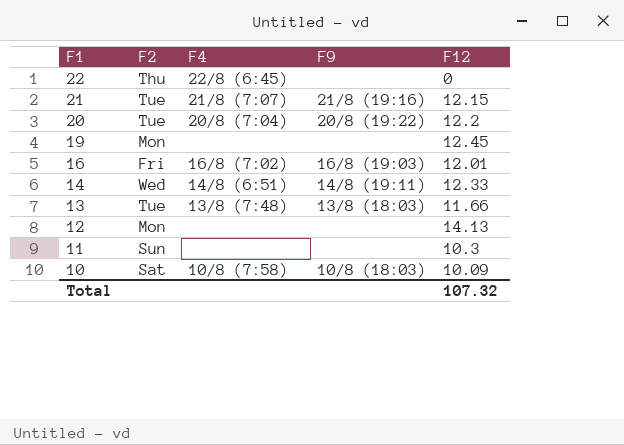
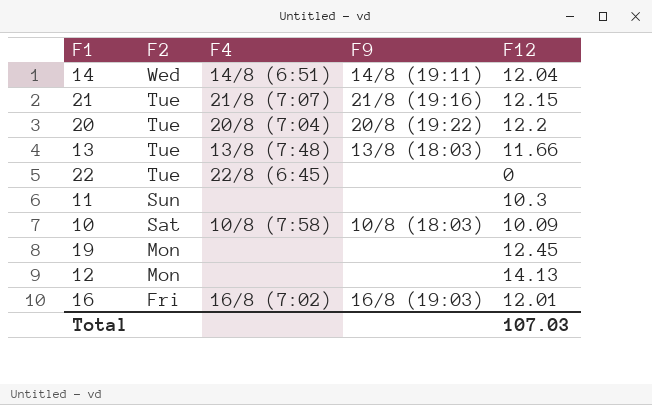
row order: F1 descending -> F2 descending
14 | F12: 12.33 -> 12.04
22 | F2: Thu -> Tue
Total | F12: 107.32 -> 107.03

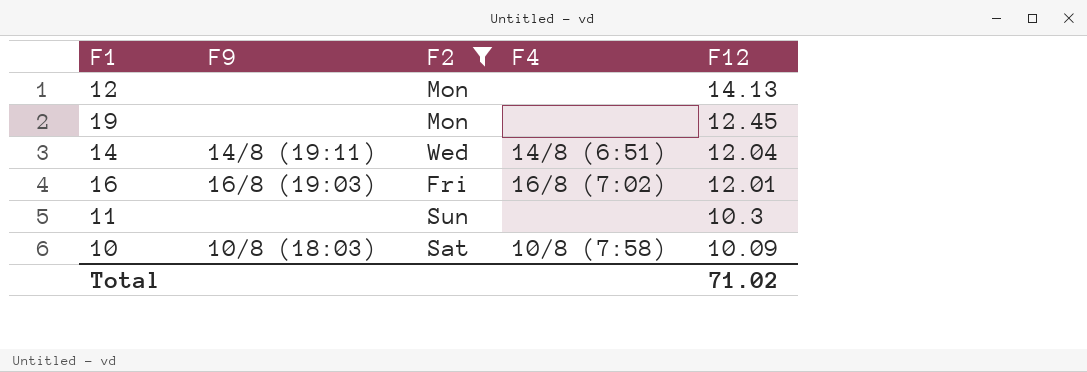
filter: none -> F2 != Tue
row order: F2 descending -> F12 descending
column F9 | position: 4 -> 2
Total | F12: 107.03 -> 71.02

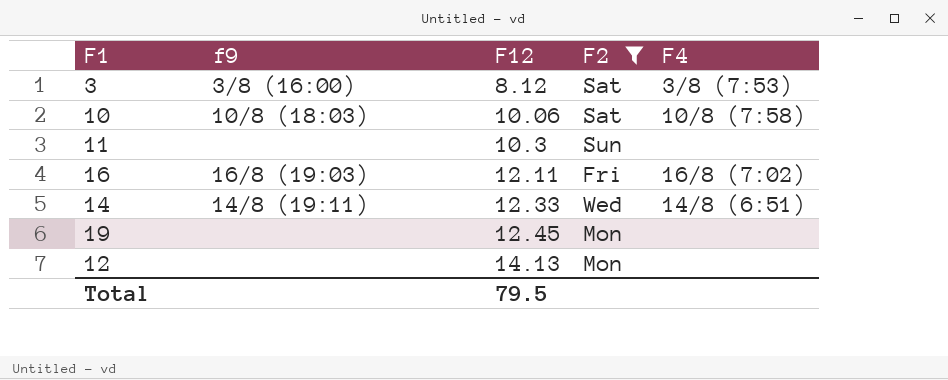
row order: F12 descending -> F12 ascending
column name: F9 -> f9
column F12 | position: 5 -> 3
row 3: none -> 3/8 (16:00) | 8.12 | Sat | 3/8 (7:53)
10 | F12: 10.09 -> 10.06
16 | F12: 12.01 -> 12.11
14 | F12: 12.04 -> 12.33
Total | F12: 71.02 -> 79.5

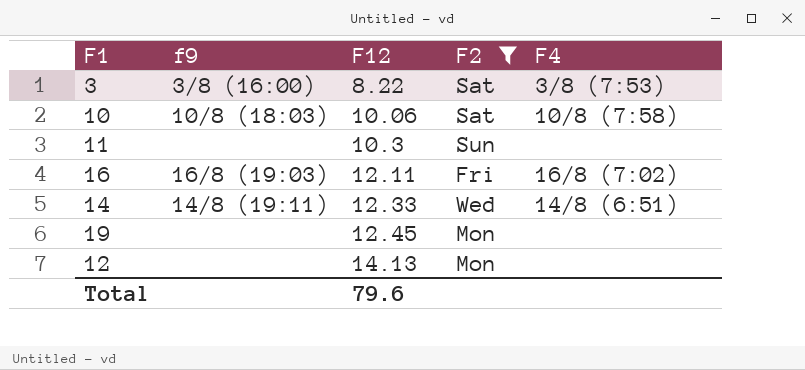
3 | F12: 8.12 -> 8.22
Total | F12: 79.5 -> 79.6

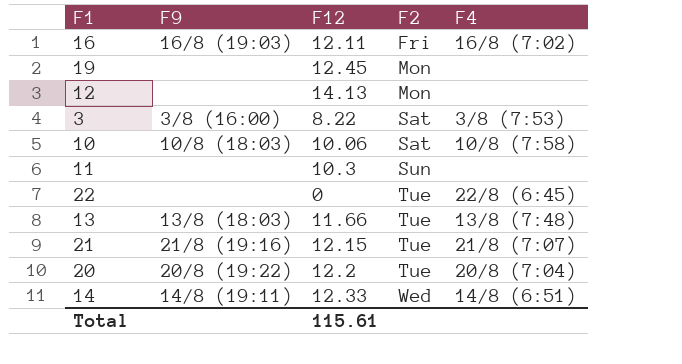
filter: F2 != Tue -> none
row order: F12 ascending -> F2 ascending
column name: f9 -> F9
Total | F12: 79.6 -> 115.61

